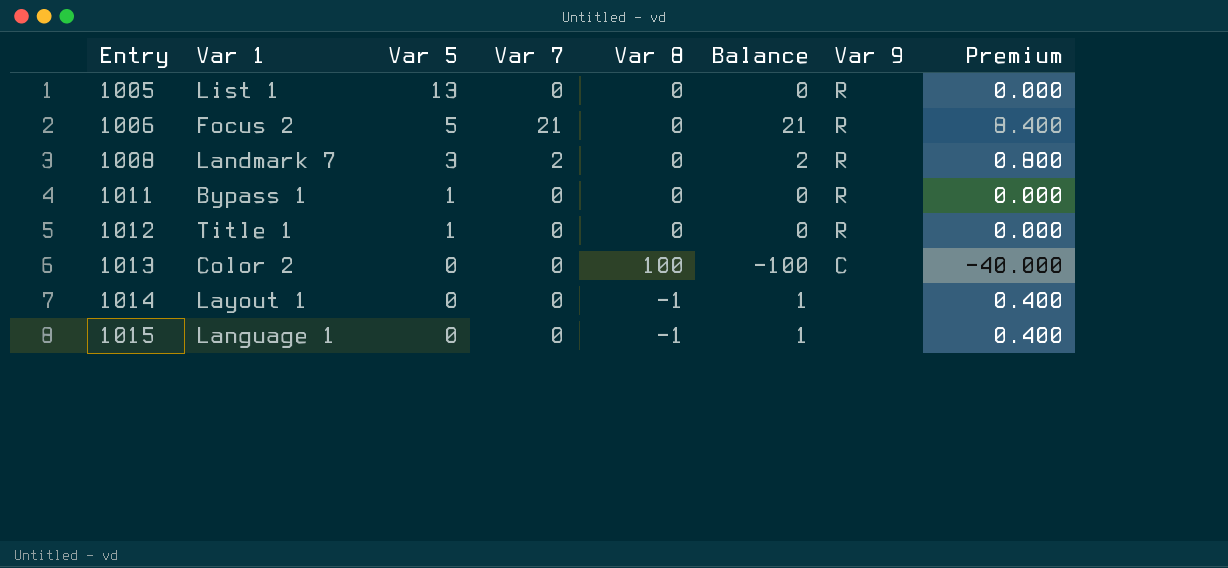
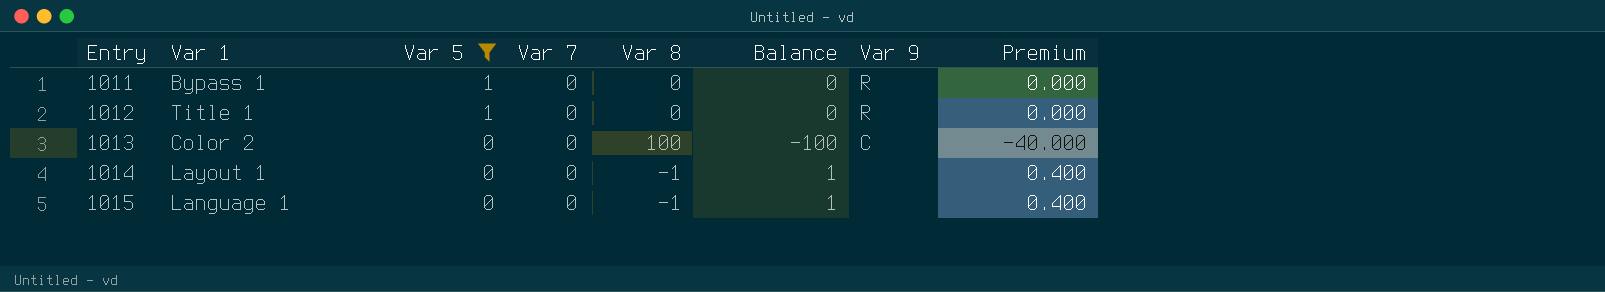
filter: none -> Var 5 <= 1

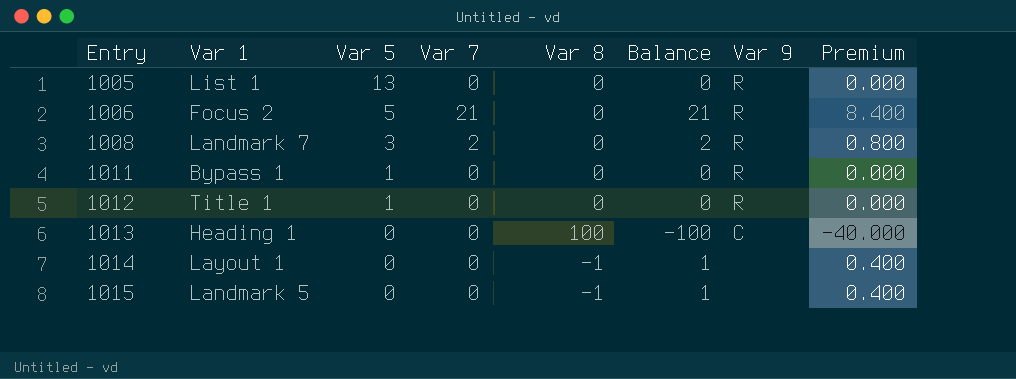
filter: Var 5 <= 1 -> none
1013 | Var 1: Color 2 -> Heading 1
1015 | Var 1: Language 1 -> Landmark 5

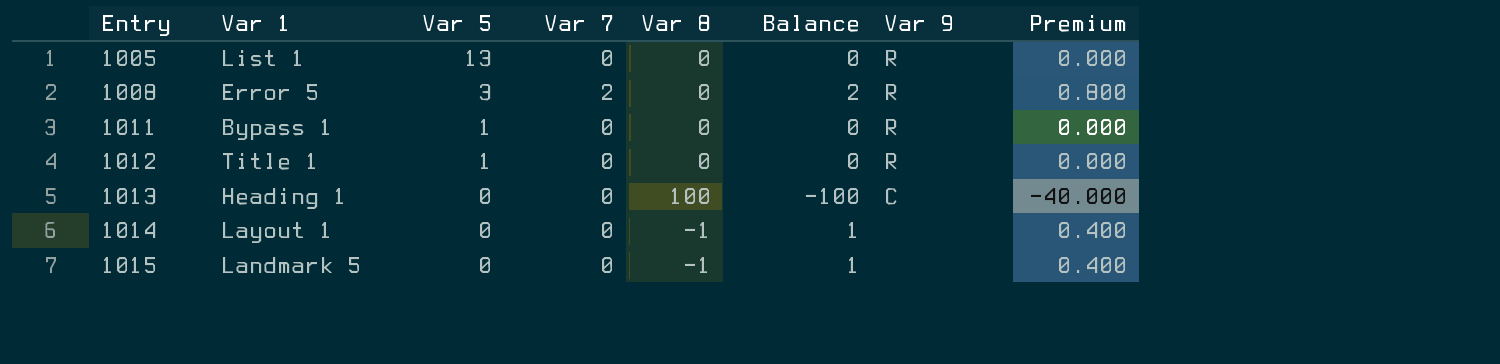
row 1006: Focus 2 | 5 | 21 | 0 | 21 | R | 8.400 -> none
1008 | Var 1: Landmark 7 -> Error 5

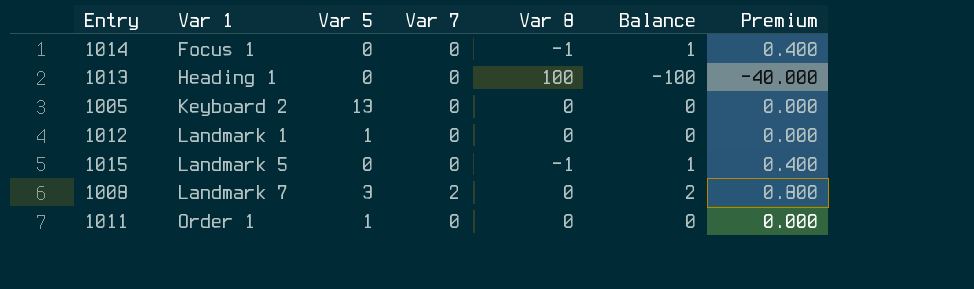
row order: Entry ascending -> Var 1 ascending
column Var 9 | position: 7 -> none
1014 | Var 1: Layout 1 -> Focus 1
1005 | Var 1: List 1 -> Keyboard 2
1012 | Var 1: Title 1 -> Landmark 1
1008 | Var 1: Error 5 -> Landmark 7
1011 | Var 1: Bypass 1 -> Order 1

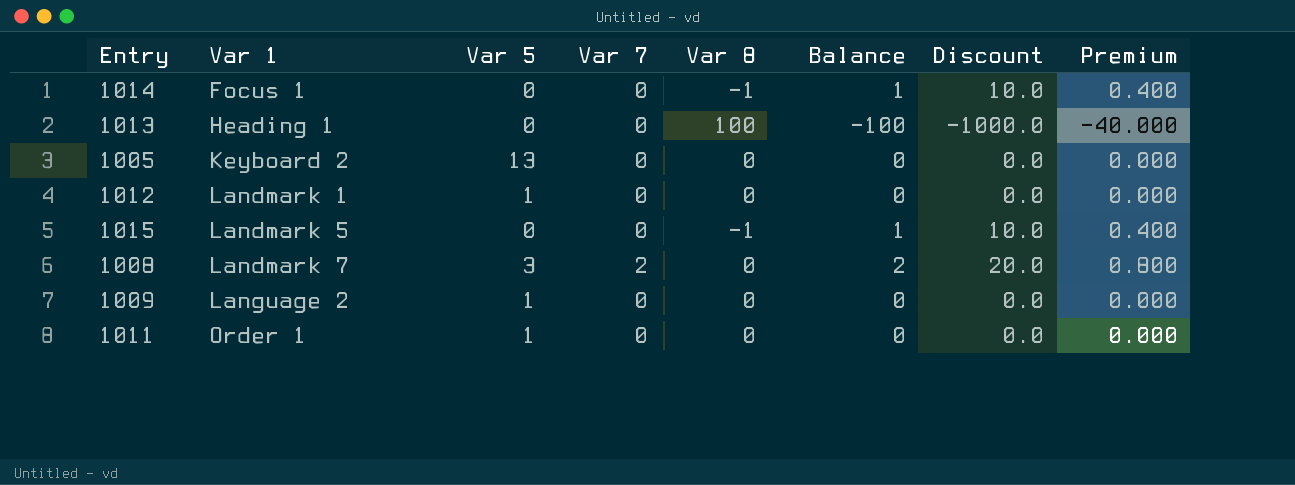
column Discount | formula: none -> [Balance] * 10
row 1009: none -> Language 2 | 1 | 0 | 0 | 0 | 0.0 | 0.000

